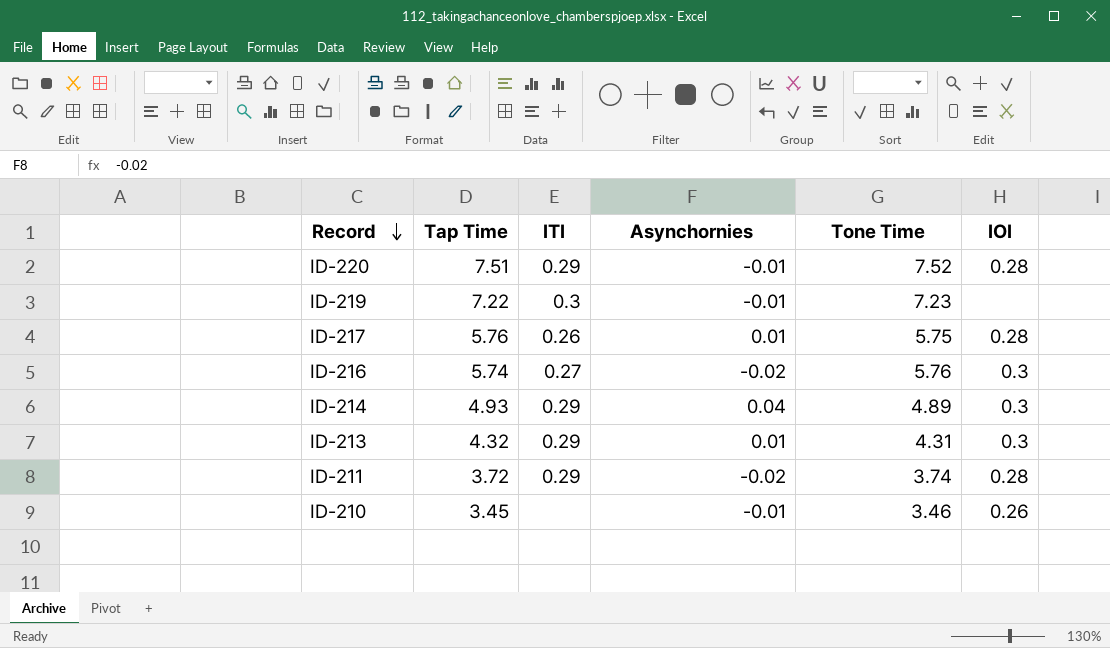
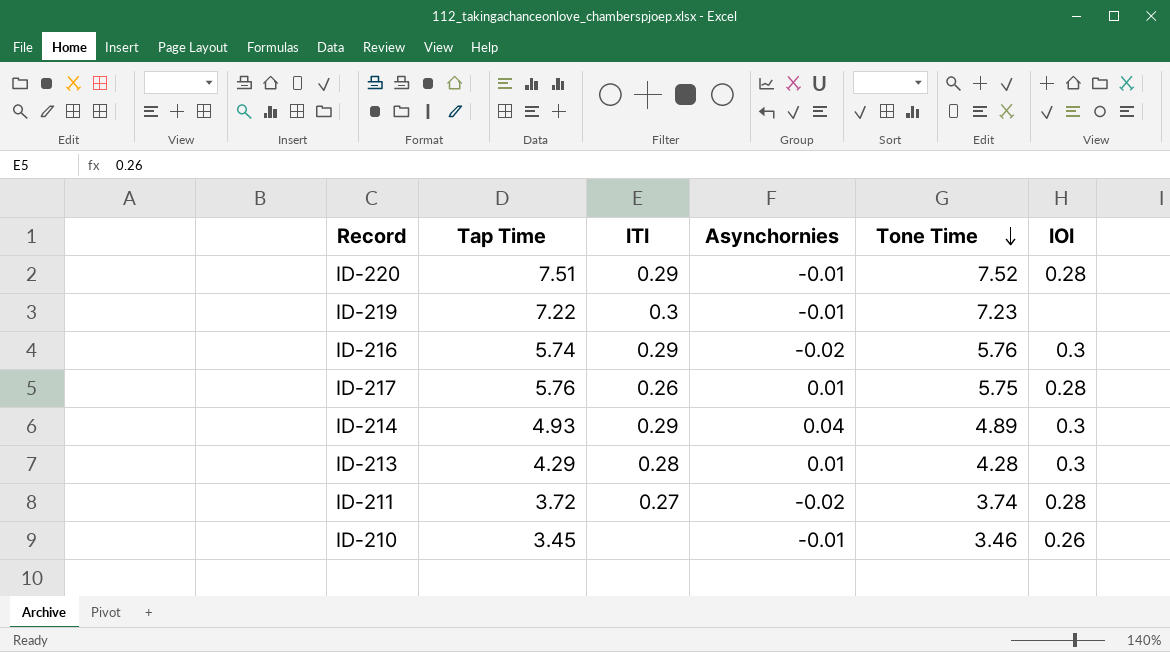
row order: Record descending -> Tone Time descending
ID-216 | ITI: 0.27 -> 0.29
ID-213 | Tap Time: 4.32 -> 4.29
ID-213 | ITI: 0.29 -> 0.28
ID-213 | Tone Time: 4.31 -> 4.28
ID-211 | ITI: 0.29 -> 0.27

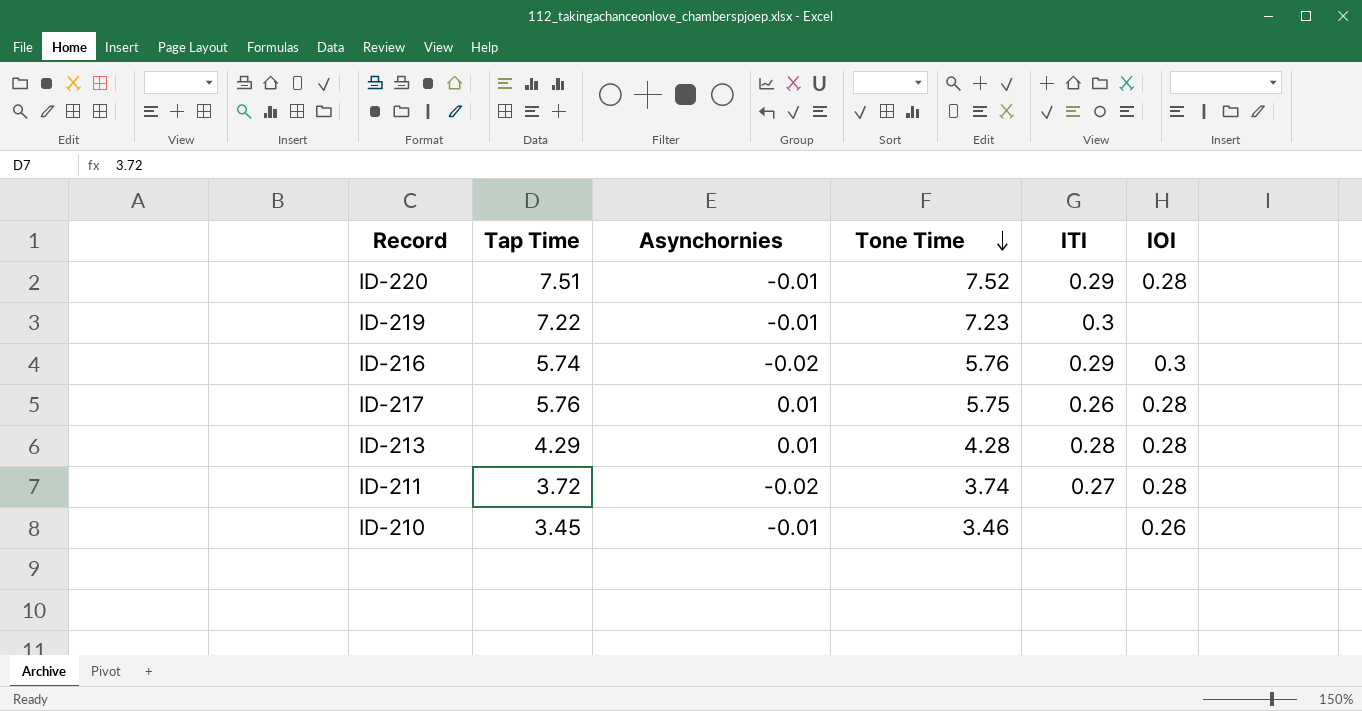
column ITI | position: 3 -> 5
row ID-214: 4.93 | 0.29 | 0.04 | 4.89 | 0.3 -> none
ID-213 | IOI: 0.3 -> 0.28

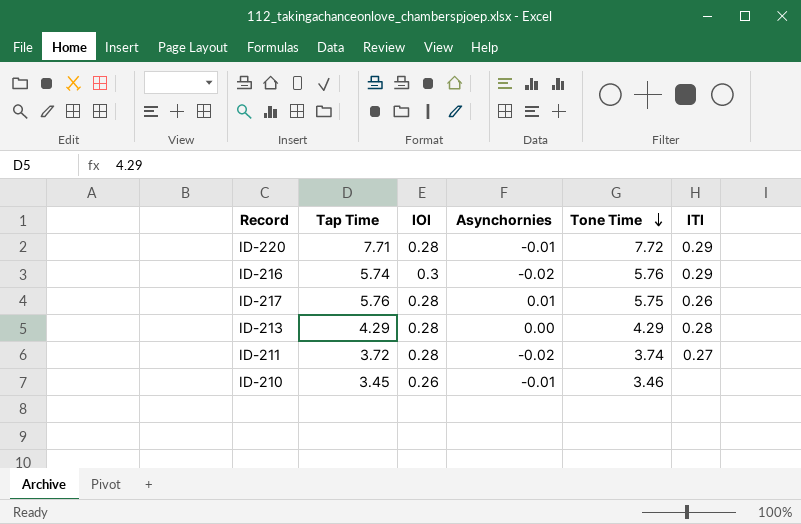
column IOI | position: 6 -> 3
row ID-219: 7.22 | -0.01 | 7.23 | 0.3 | none -> none
ID-220 | Tap Time: 7.51 -> 7.71
ID-220 | Tone Time: 7.52 -> 7.72
ID-213 | Asynchornies: 0.01 -> 0.00
ID-213 | Tone Time: 4.28 -> 4.29

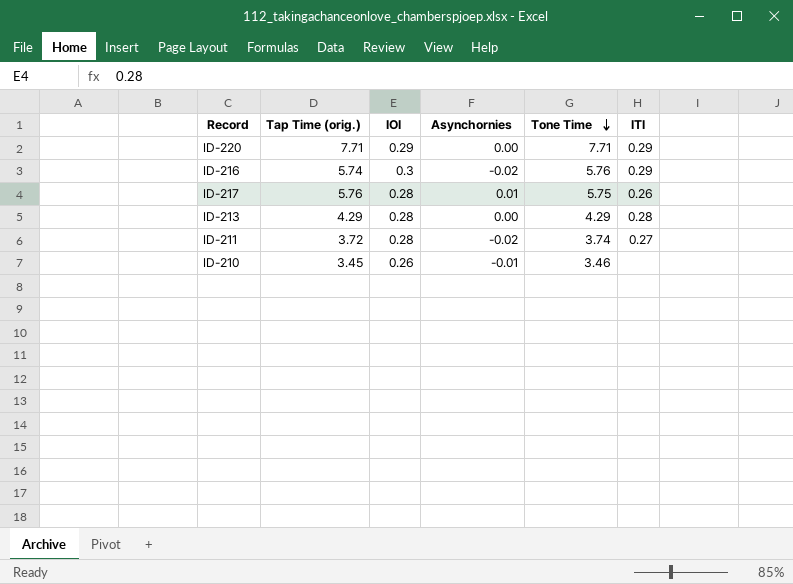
column name: Tap Time -> Tap Time (orig.)
ID-220 | IOI: 0.28 -> 0.29
ID-220 | Asynchornies: -0.01 -> 0.00
ID-220 | Tone Time: 7.72 -> 7.71

